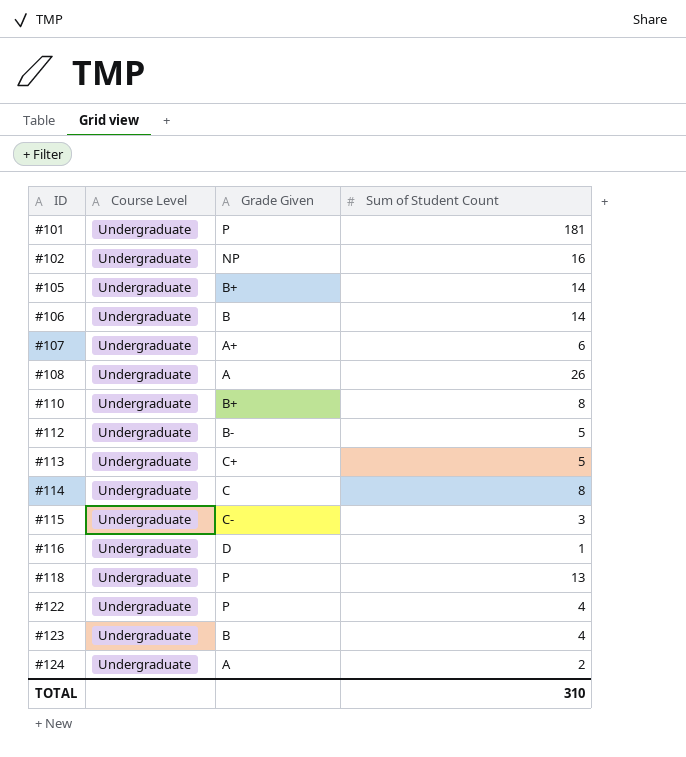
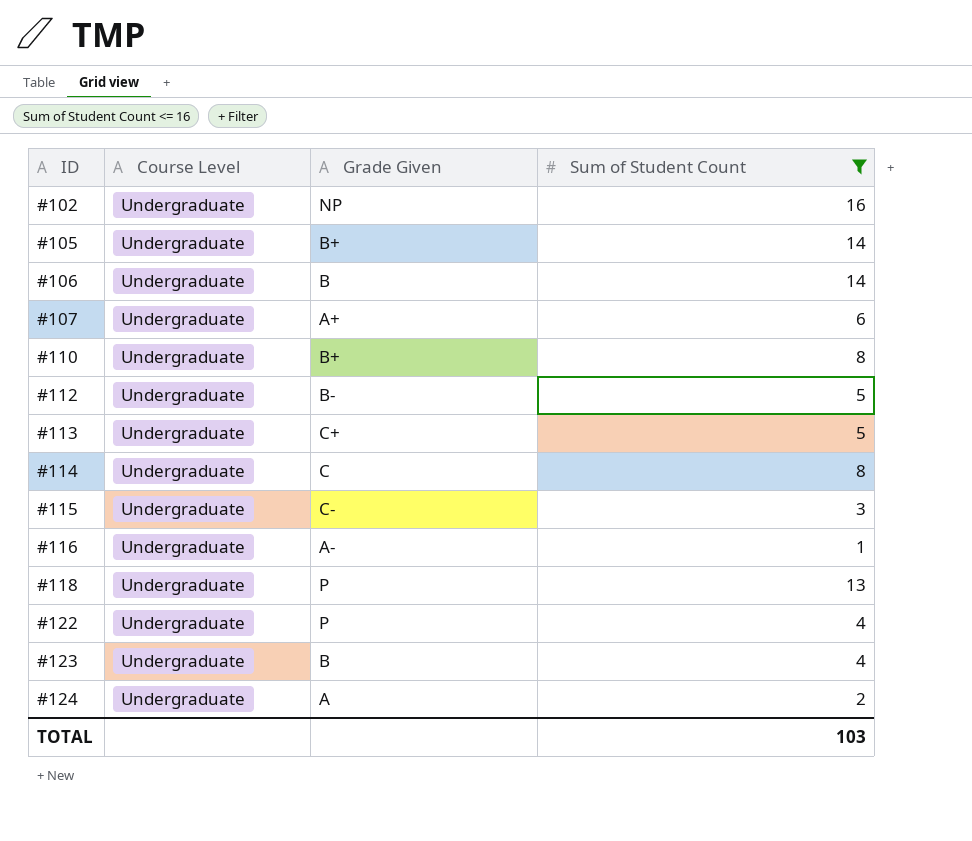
filter: none -> Sum of Student Count <= 16
#116 | Grade Given: D -> A-
TOTAL | Sum of Student Count: 310 -> 103

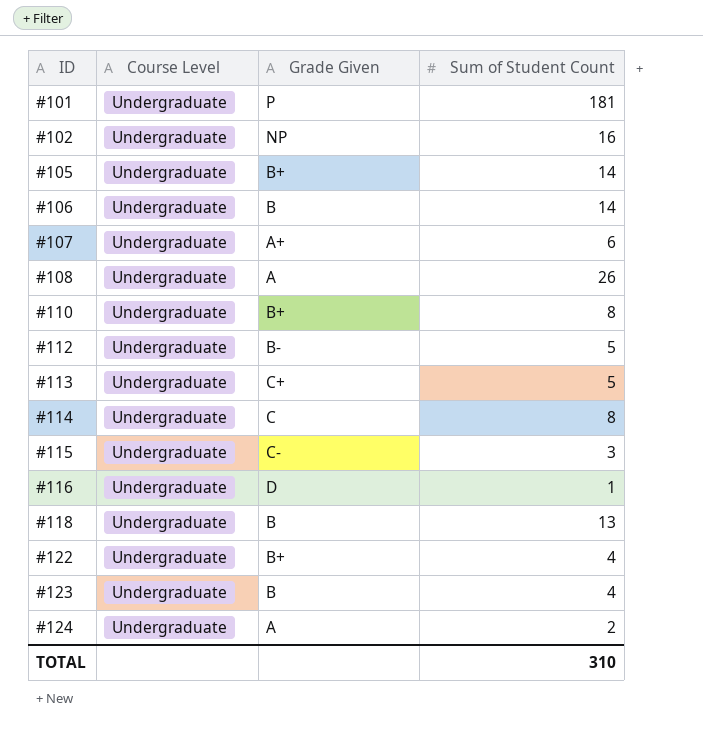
filter: Sum of Student Count <= 16 -> none
#116 | Grade Given: A- -> D
#118 | Grade Given: P -> B
#122 | Grade Given: P -> B+
TOTAL | Sum of Student Count: 103 -> 310

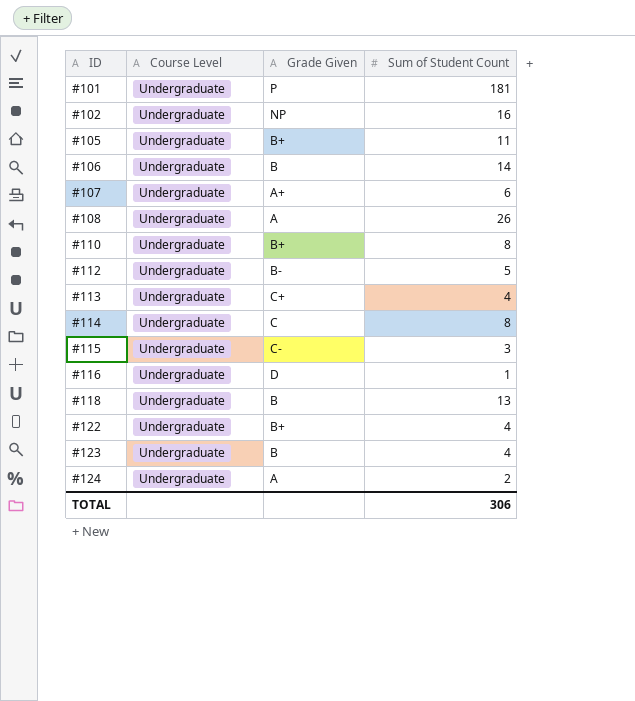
#105 | Sum of Student Count: 14 -> 11
#113 | Sum of Student Count: 5 -> 4
TOTAL | Sum of Student Count: 310 -> 306

